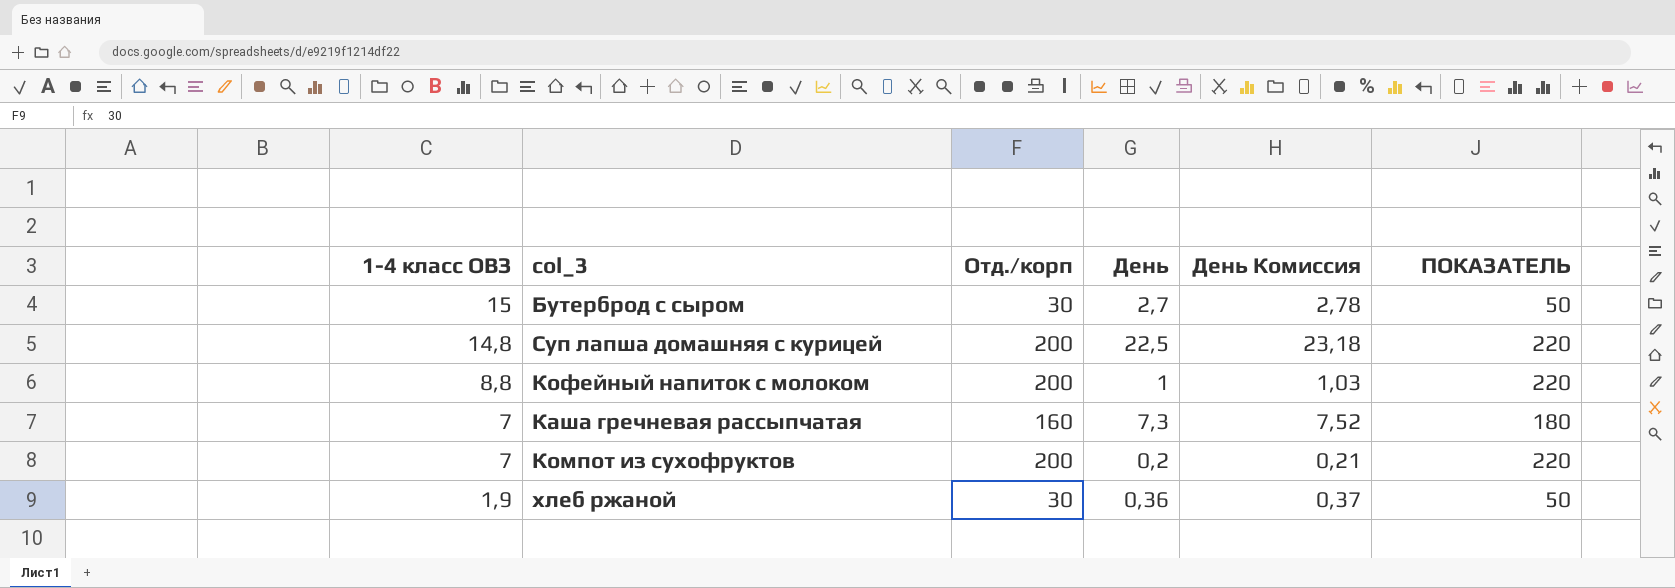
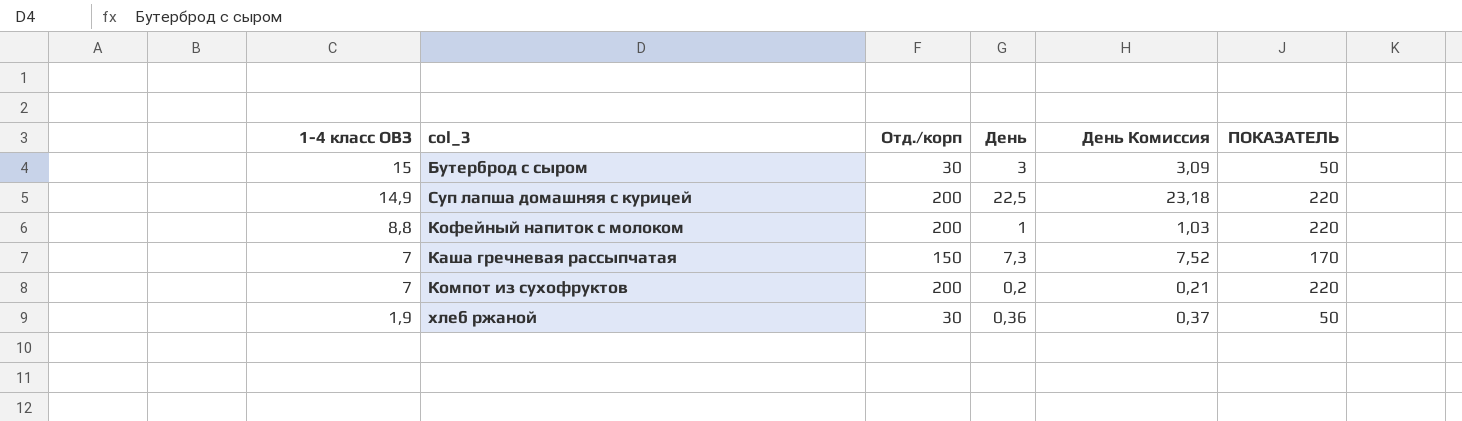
Бутерброд с сыром | День: 2,7 -> 3
Бутерброд с сыром | День Комиссия: 2,78 -> 3,09
Суп лапша домашняя с курицей | 1-4 класс ОВЗ: 14,8 -> 14,9
Каша гречневая рассыпчатая | Отд./корп: 160 -> 150
Каша гречневая рассыпчатая | ПОКАЗАТЕЛЬ: 180 -> 170

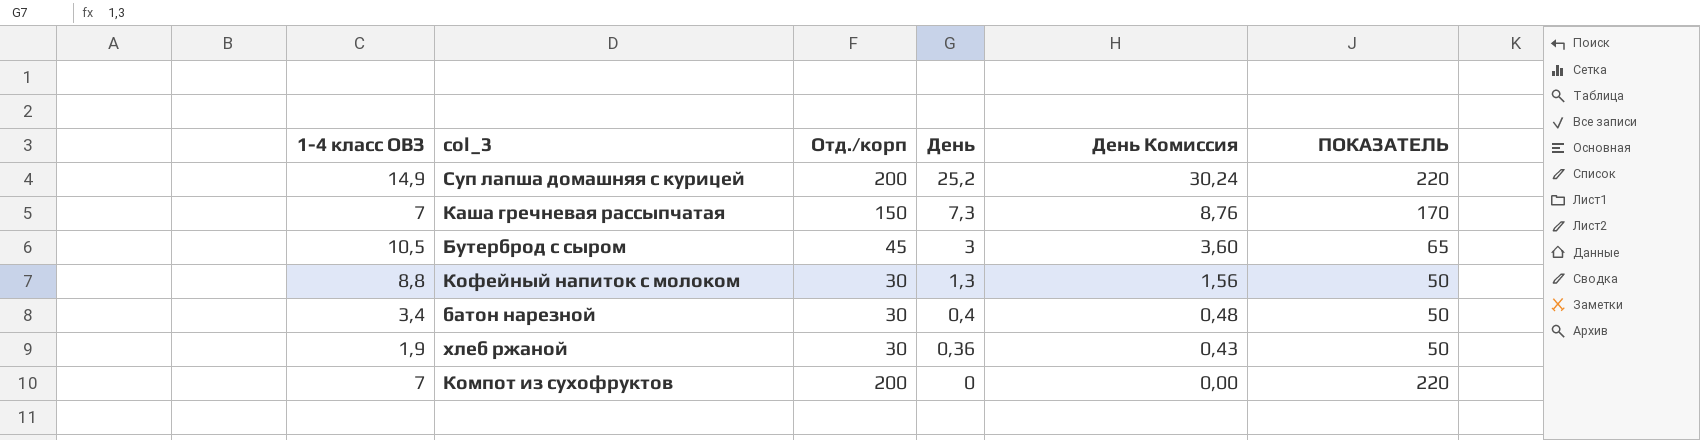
row order: 1-4 класс ОВЗ descending -> День descending
column День Комиссия | formula: [День] * 1,03 -> [День] * 1,2
Суп лапша домашняя с курицей | День: 22,5 -> 25,2
Бутерброд с сыром | 1-4 класс ОВЗ: 15 -> 10,5
Бутерброд с сыром | Отд./корп: 30 -> 45
Бутерброд с сыром | ПОКАЗАТЕЛЬ: 50 -> 65
Кофейный напиток с молоком | Отд./корп: 200 -> 30
Кофейный напиток с молоком | День: 1 -> 1,3
Кофейный напиток с молоком | ПОКАЗАТЕЛЬ: 220 -> 50
row батон нарезной: none -> 3,4 | 30 | 0,4 | 0,48 | 50
Компот из сухофруктов | День: 0,2 -> 0

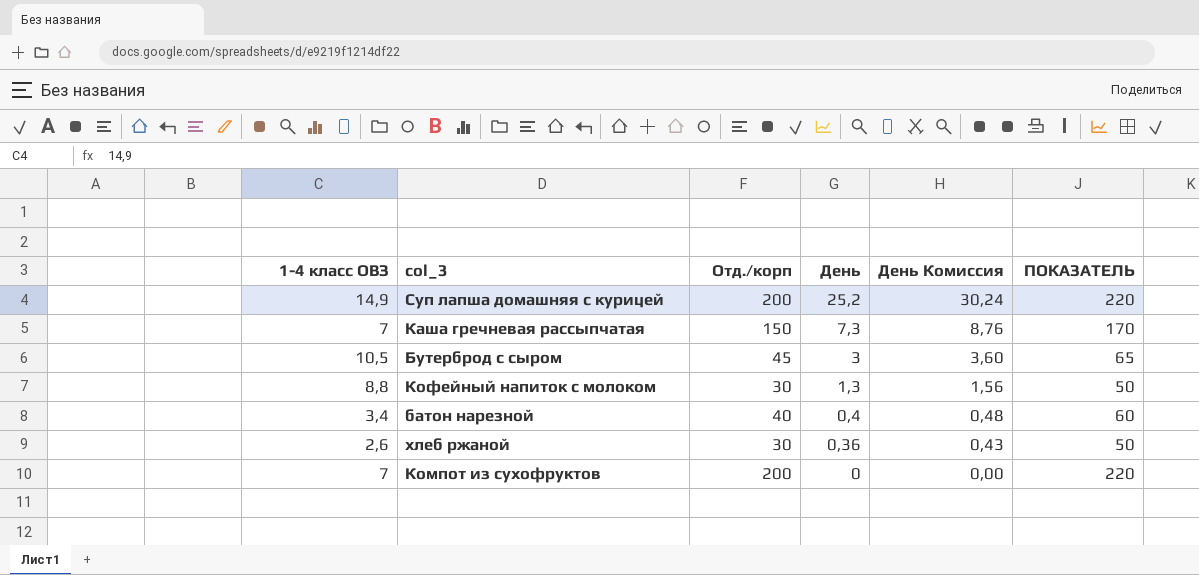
батон нарезной | Отд./корп: 30 -> 40
батон нарезной | ПОКАЗАТЕЛЬ: 50 -> 60
хлеб ржаной | 1-4 класс ОВЗ: 1,9 -> 2,6

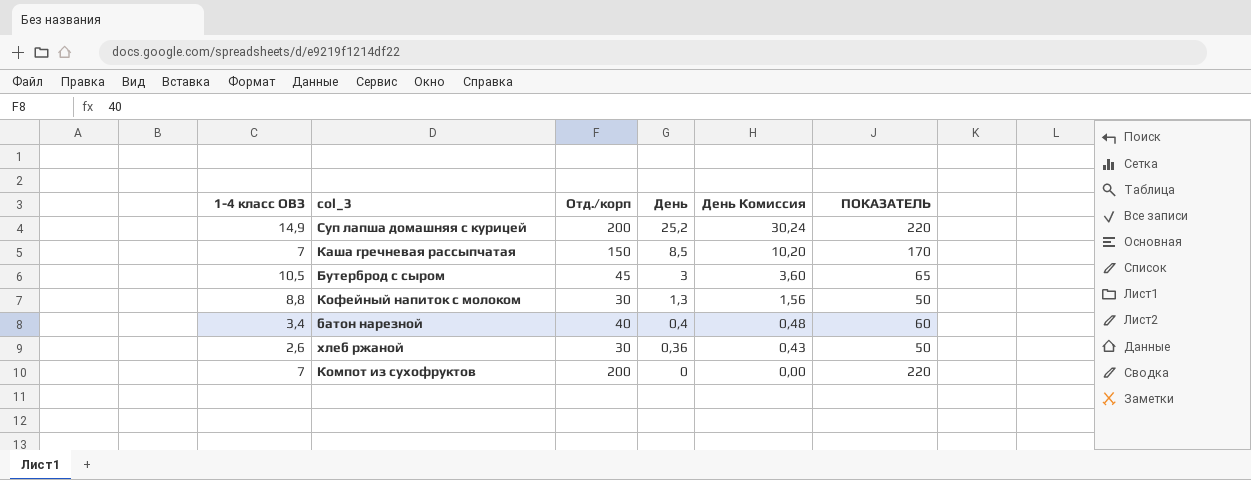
Каша гречневая рассыпчатая | День: 7,3 -> 8,5
Каша гречневая рассыпчатая | День Комиссия: 8,76 -> 10,20

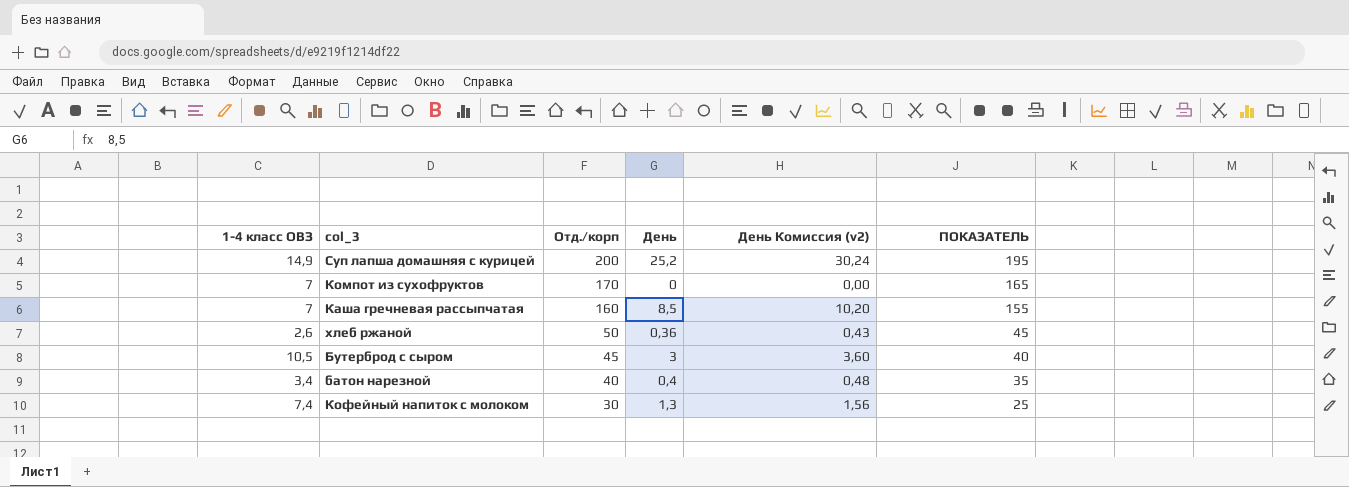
row order: День descending -> Отд./корп descending
column name: День Комиссия -> День Комиссия (v2)
column ПОКАЗАТЕЛЬ | formula: [Отд./корп] + 20 -> [Отд./корп] - 5
Компот из сухофруктов | Отд./корп: 200 -> 170
Каша гречневая рассыпчатая | Отд./корп: 150 -> 160
хлеб ржаной | Отд./корп: 30 -> 50
Кофейный напиток с молоком | 1-4 класс ОВЗ: 8,8 -> 7,4

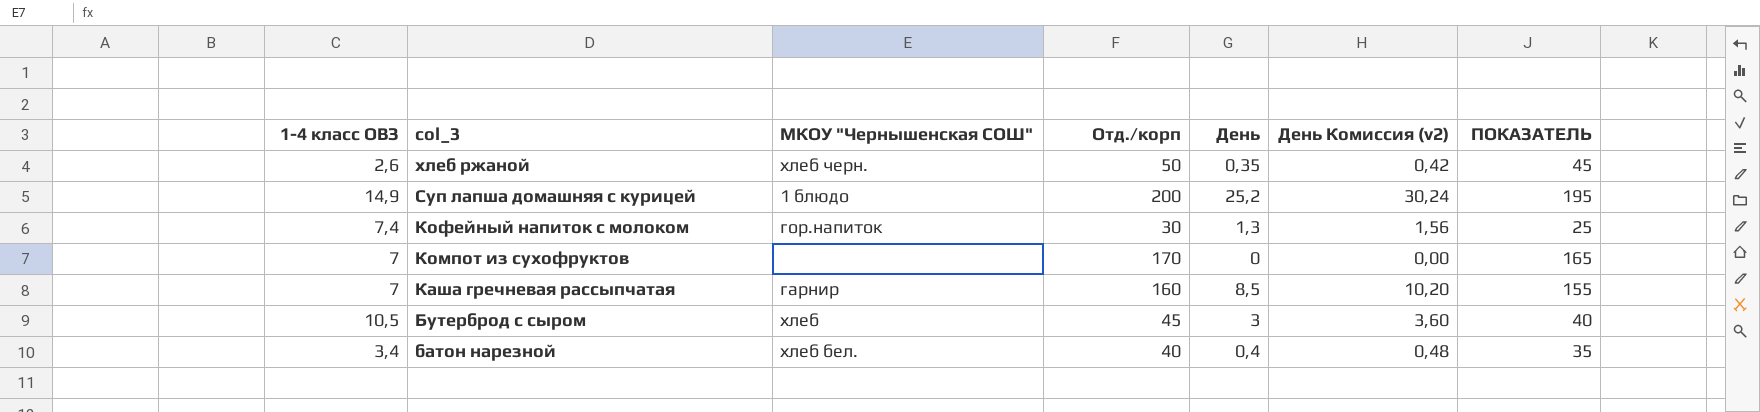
row order: Отд./корп descending -> col_3 descending
column МКОУ "Чернышенская СОШ" | position: none -> 3
хлеб ржаной | День: 0,36 -> 0,35
хлеб ржаной | День Комиссия (v2): 0,43 -> 0,42

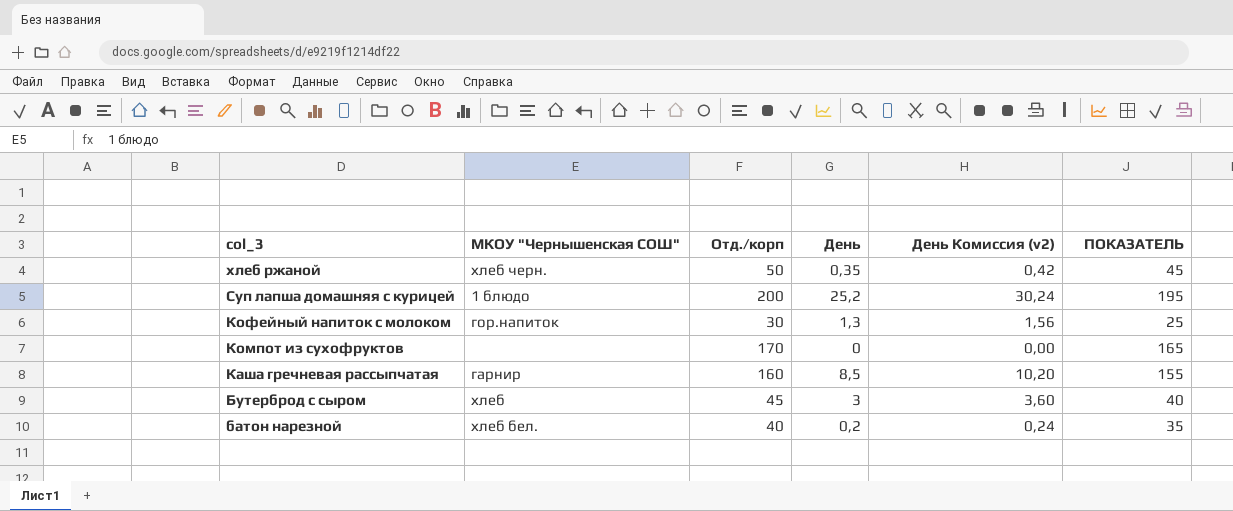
column 1-4 класс ОВЗ | position: 1 -> none
батон нарезной | День: 0,4 -> 0,2
батон нарезной | День Комиссия (v2): 0,48 -> 0,24

